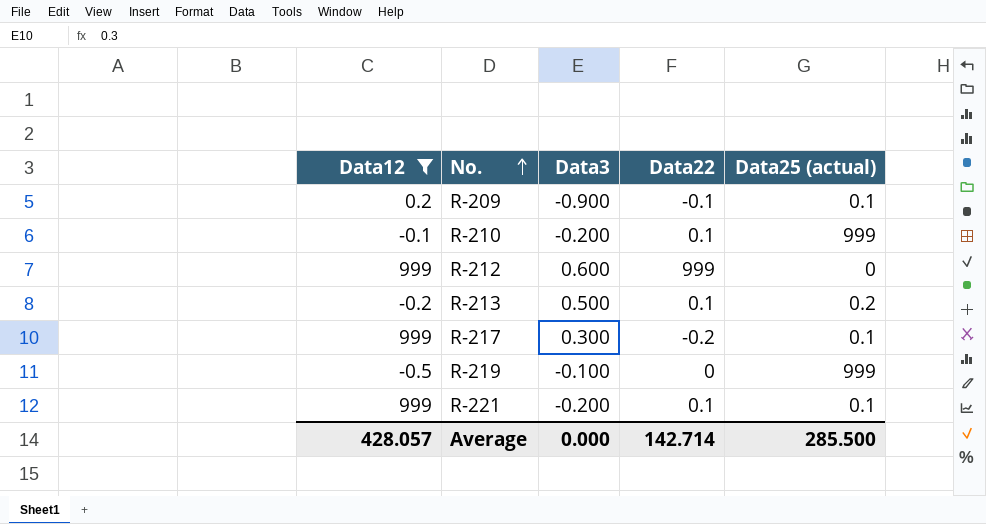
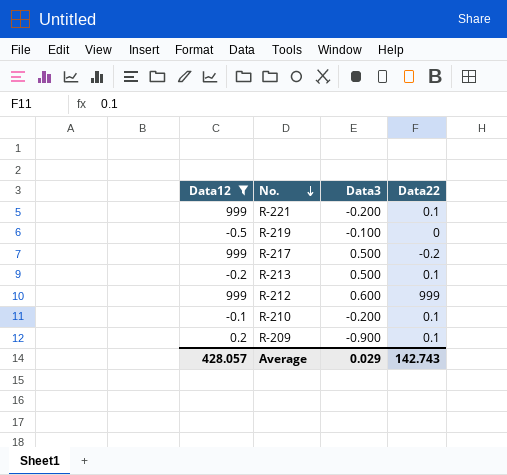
row order: No. ascending -> No. descending
column Data25 (actual) | position: 5 -> none
R-217 | Data3: 0.300 -> 0.500
R-209 | Data22: -0.1 -> 0.1
Average | Data3: 0.000 -> 0.029
Average | Data22: 142.714 -> 142.743

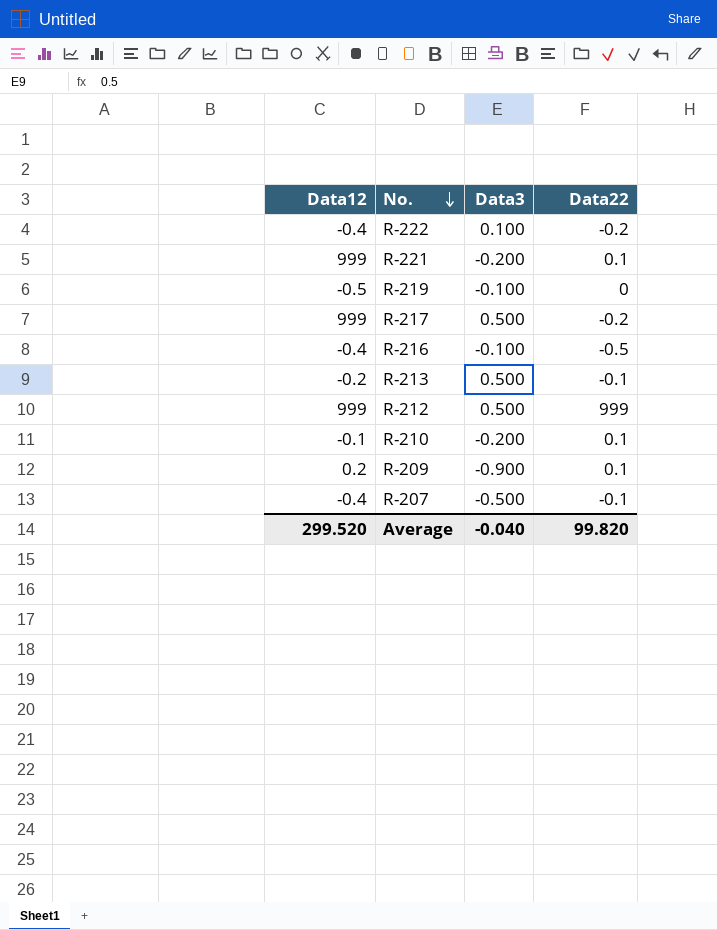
filter: Data12 != -0.4 -> none
R-213 | Data22: 0.1 -> -0.1
R-212 | Data3: 0.600 -> 0.500
Average | Data12: 428.057 -> 299.520
Average | Data3: 0.029 -> -0.040
Average | Data22: 142.743 -> 99.820

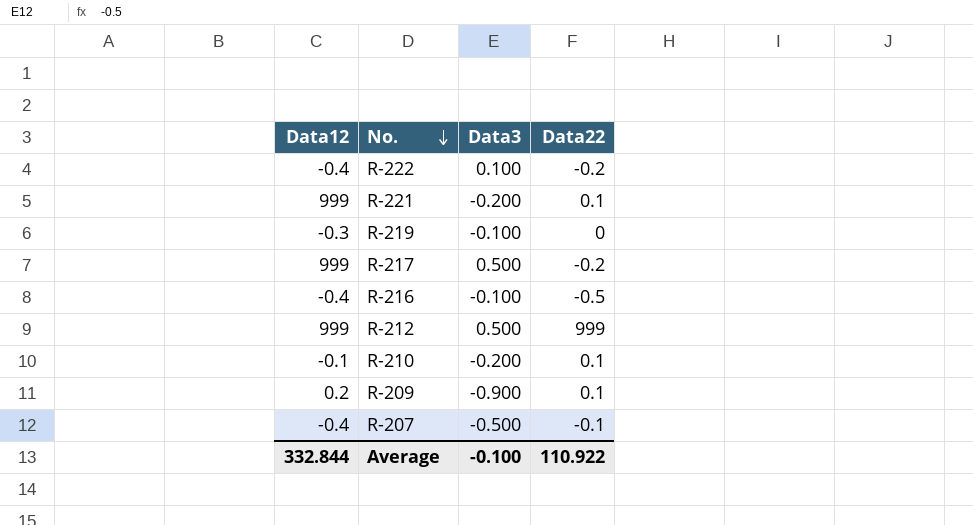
row R-213: -0.2 | 0.500 | -0.1 -> none
R-219 | Data12: -0.5 -> -0.3
Average | Data12: 299.520 -> 332.844
Average | Data3: -0.040 -> -0.100
Average | Data22: 99.820 -> 110.922

